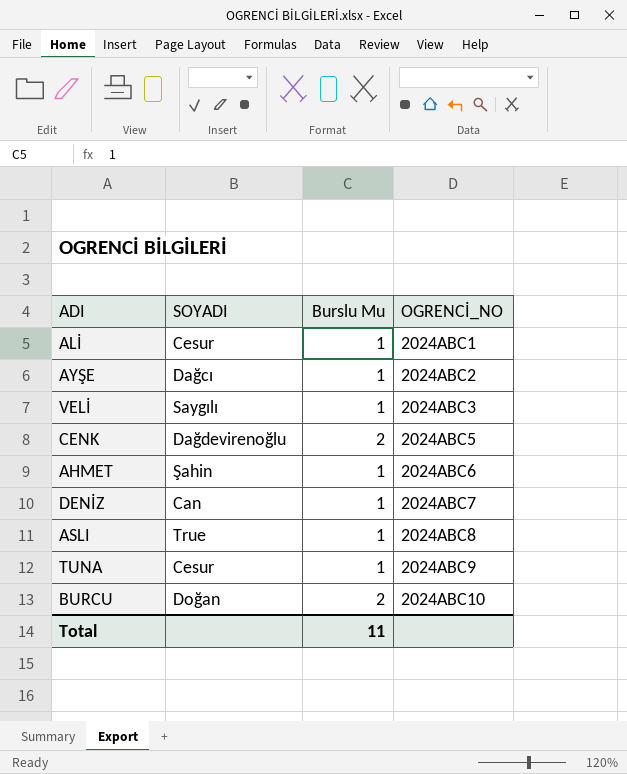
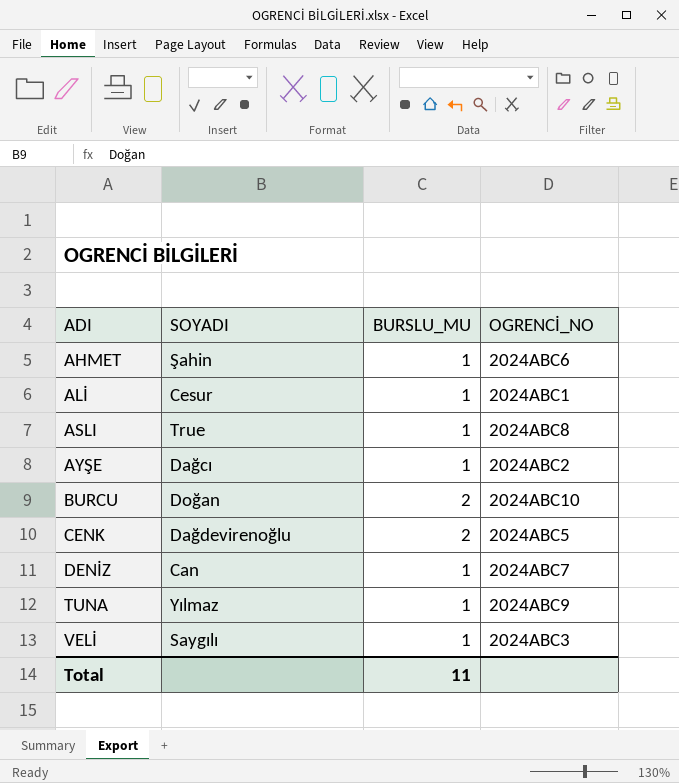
row order: OGRENCİ_NO ascending -> ADI ascending
column name: Burslu Mu -> BURSLU_MU
TUNA | SOYADI: Cesur -> Yılmaz

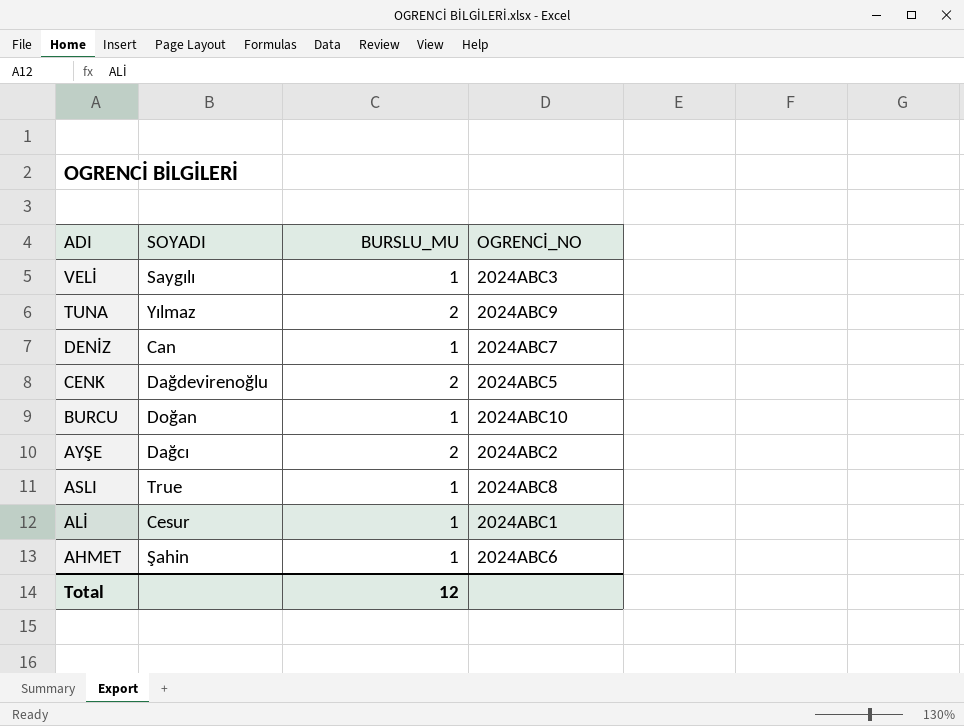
row order: ADI ascending -> ADI descending
TUNA | BURSLU_MU: 1 -> 2
BURCU | BURSLU_MU: 2 -> 1
AYŞE | BURSLU_MU: 1 -> 2
Total | BURSLU_MU: 11 -> 12

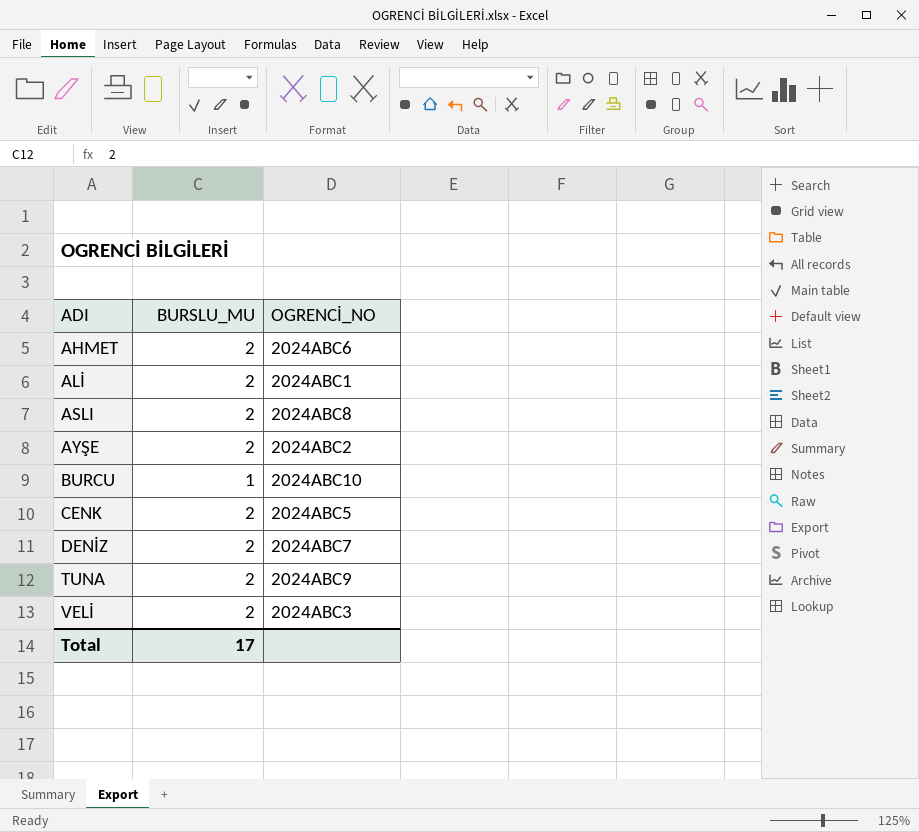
row order: ADI descending -> ADI ascending
column SOYADI | position: 2 -> none
AHMET | BURSLU_MU: 1 -> 2
ALİ | BURSLU_MU: 1 -> 2
ASLI | BURSLU_MU: 1 -> 2
DENİZ | BURSLU_MU: 1 -> 2
VELİ | BURSLU_MU: 1 -> 2
Total | BURSLU_MU: 12 -> 17

